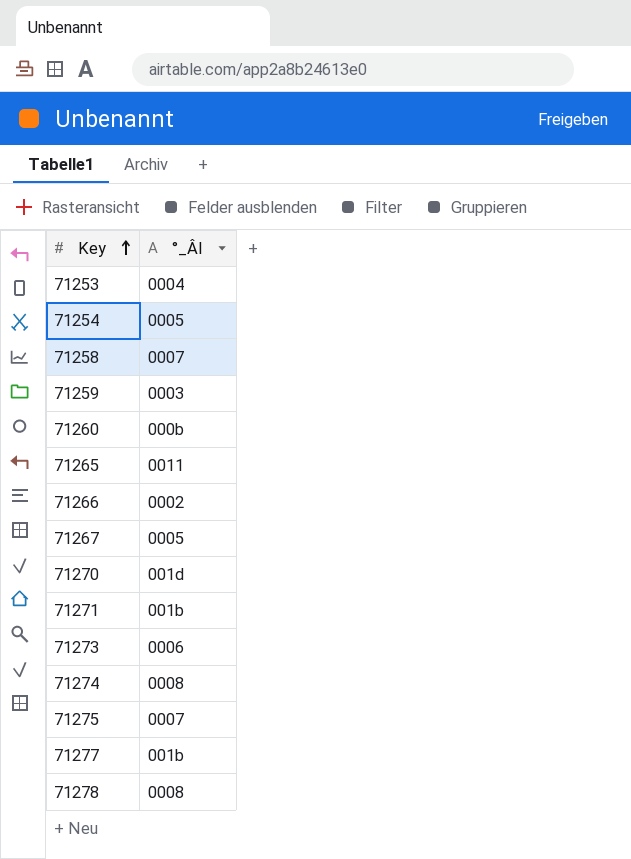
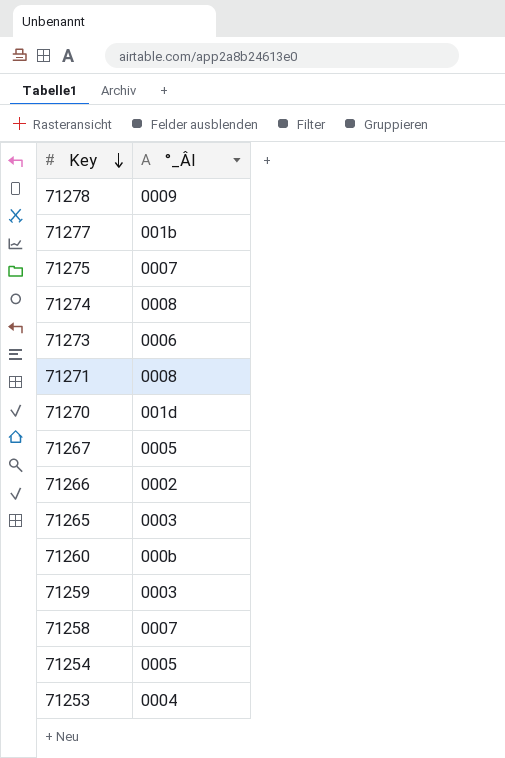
row order: Key ascending -> Key descending
71278 | °_ÂI: 0008 -> 0009
71271 | °_ÂI: 001b -> 0008
71265 | °_ÂI: 0011 -> 0003

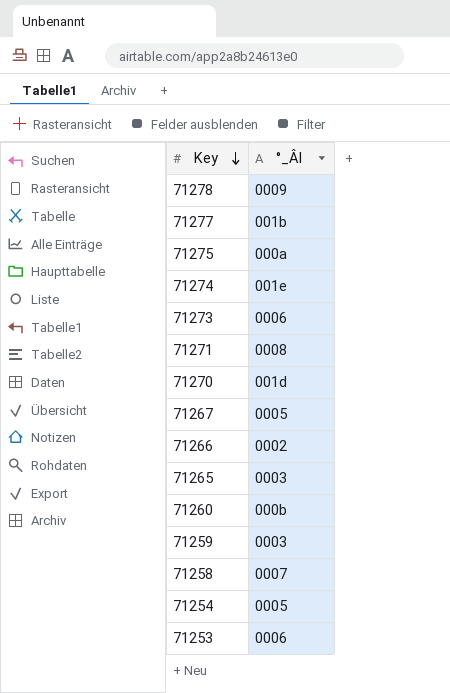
71275 | °_ÂI: 0007 -> 000a
71274 | °_ÂI: 0008 -> 001e
71253 | °_ÂI: 0004 -> 0006

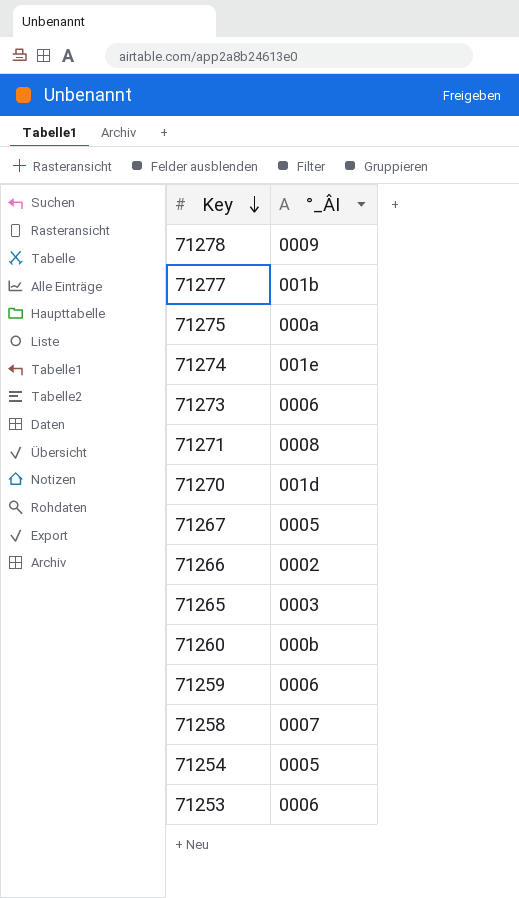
71259 | °_ÂI: 0003 -> 0006

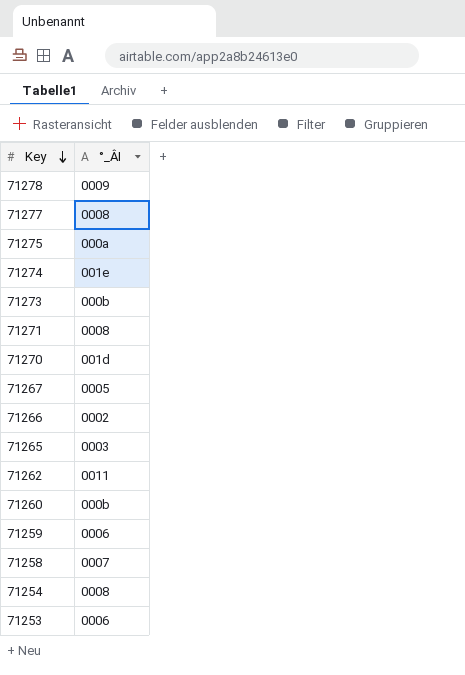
71277 | °_ÂI: 001b -> 0008
71273 | °_ÂI: 0006 -> 000b
row 71262: none -> 0011
71254 | °_ÂI: 0005 -> 0008

